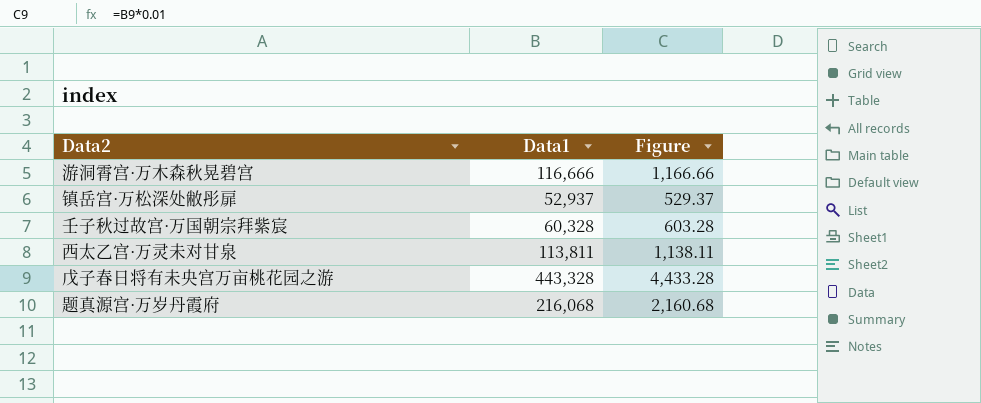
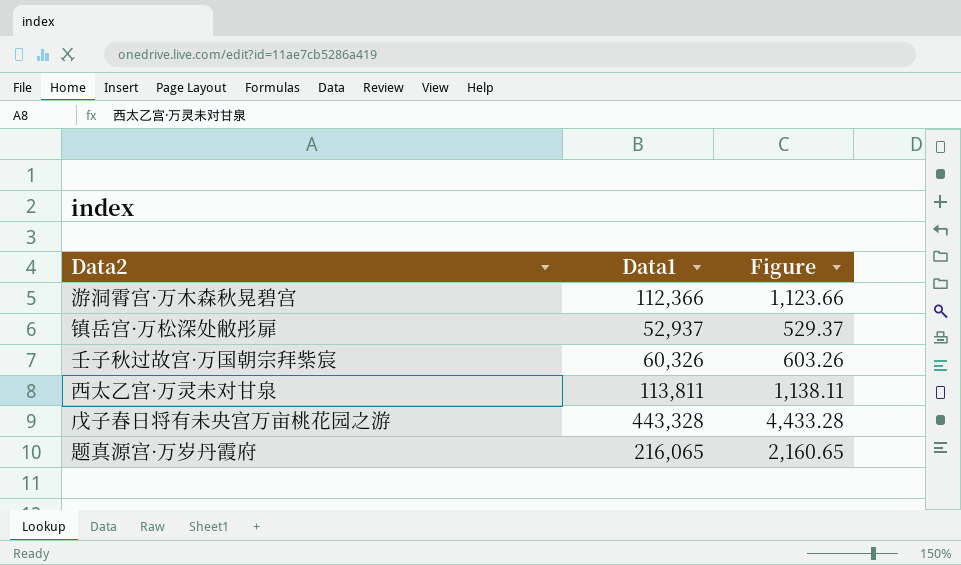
游洞霄宫·万木森秋晃碧宫 | Data1: 116,666 -> 112,366
游洞霄宫·万木森秋晃碧宫 | Figure: 1,166.66 -> 1,123.66
壬子秋过故宫·万国朝宗拜紫宸 | Data1: 60,328 -> 60,326
壬子秋过故宫·万国朝宗拜紫宸 | Figure: 603.28 -> 603.26
题真源宫·万岁丹霞府 | Data1: 216,068 -> 216,065
题真源宫·万岁丹霞府 | Figure: 2,160.68 -> 2,160.65

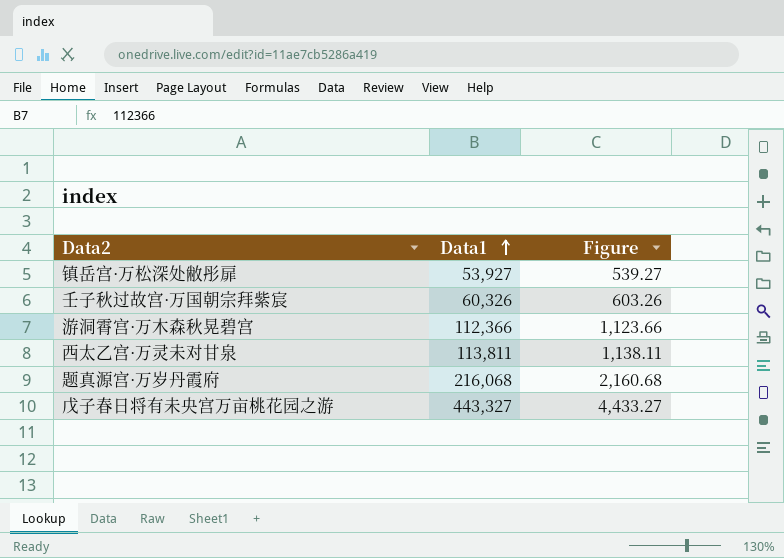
row order: none -> Data1 ascending
镇岳宫·万松深处敝彤扉 | Data1: 52,937 -> 53,927
镇岳宫·万松深处敝彤扉 | Figure: 529.37 -> 539.27
题真源宫·万岁丹霞府 | Data1: 216,065 -> 216,068
题真源宫·万岁丹霞府 | Figure: 2,160.65 -> 2,160.68
戊子春日将有未央宫万亩桃花园之游 | Data1: 443,328 -> 443,327
戊子春日将有未央宫万亩桃花园之游 | Figure: 4,433.28 -> 4,433.27

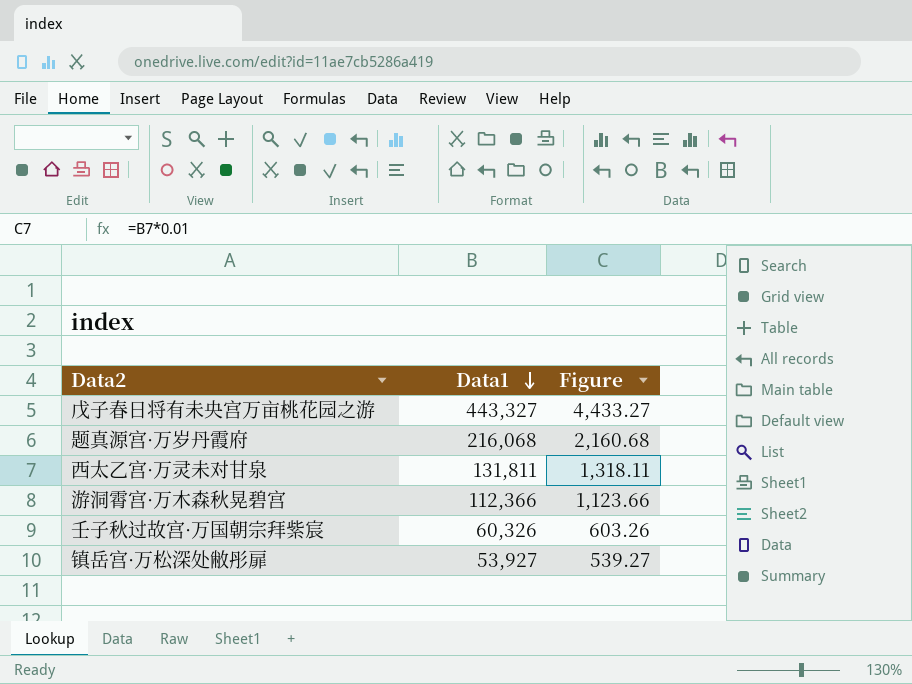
row order: Data1 ascending -> Data1 descending
西太乙宫·万灵未对甘泉 | Data1: 113,811 -> 131,811
西太乙宫·万灵未对甘泉 | Figure: 1,138.11 -> 1,318.11

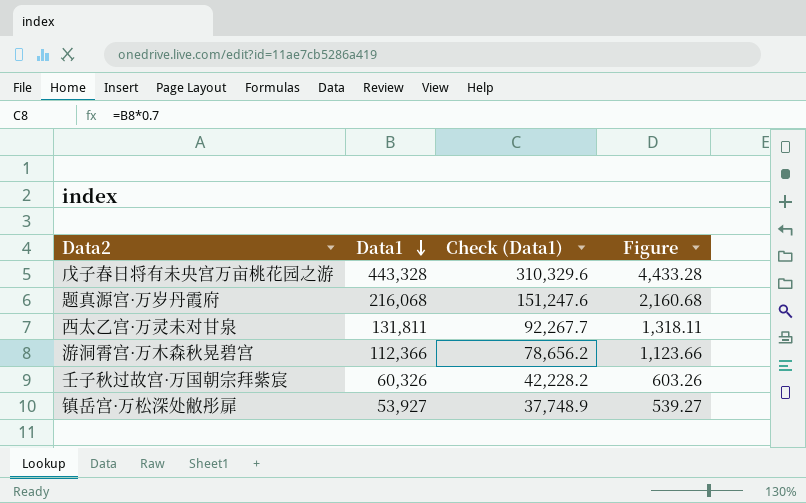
column Check (Data1) | formula: none -> [Data1] * 0.7
戊子春日将有未央宫万亩桃花园之游 | Data1: 443,327 -> 443,328
戊子春日将有未央宫万亩桃花园之游 | Figure: 4,433.27 -> 4,433.28

